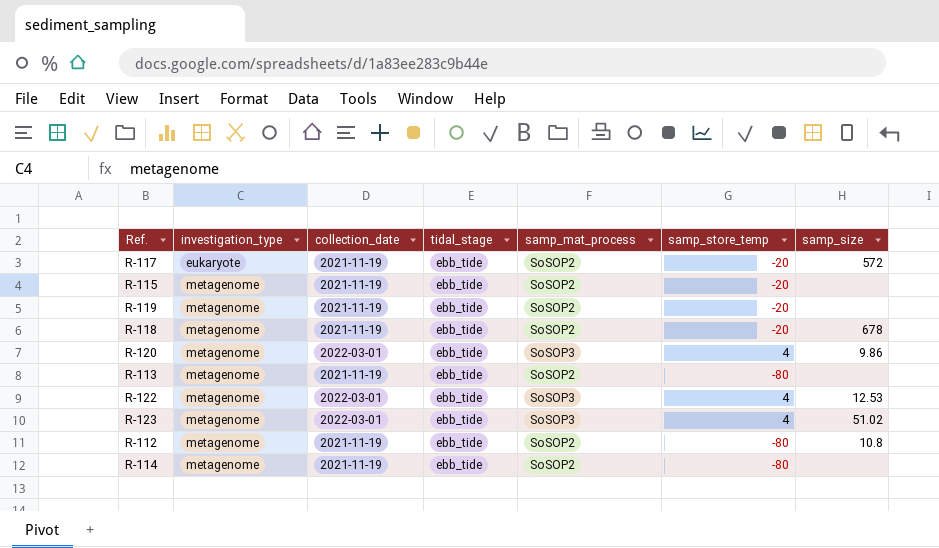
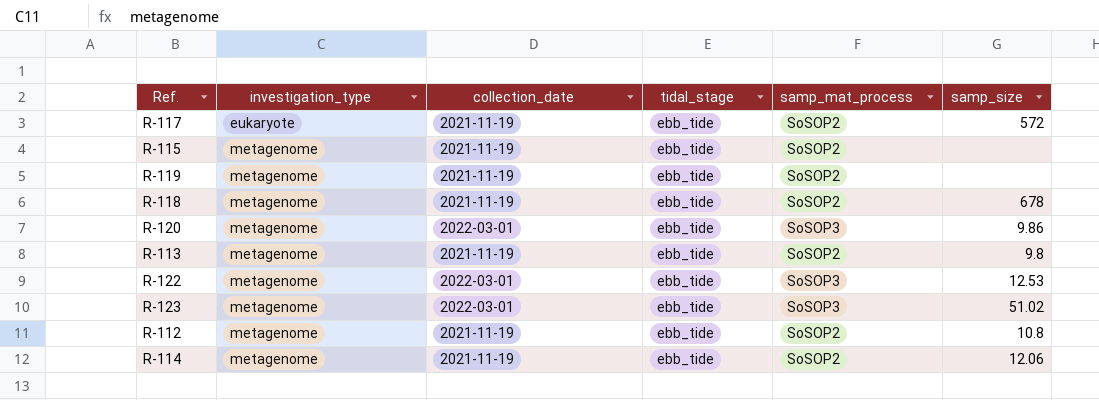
column samp_store_temp | position: 6 -> none
R-113 | samp_size: none -> 9.8
R-114 | samp_size: none -> 12.06

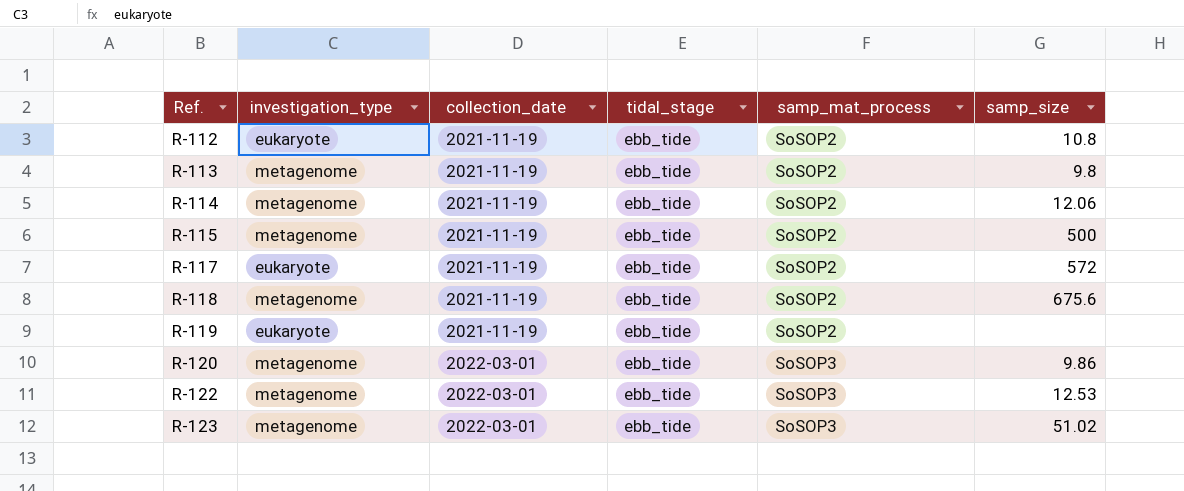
row order: investigation_type ascending -> Ref. ascending
R-112 | investigation_type: metagenome -> eukaryote
R-115 | samp_size: none -> 500
R-118 | samp_size: 678 -> 675.6
R-119 | investigation_type: metagenome -> eukaryote

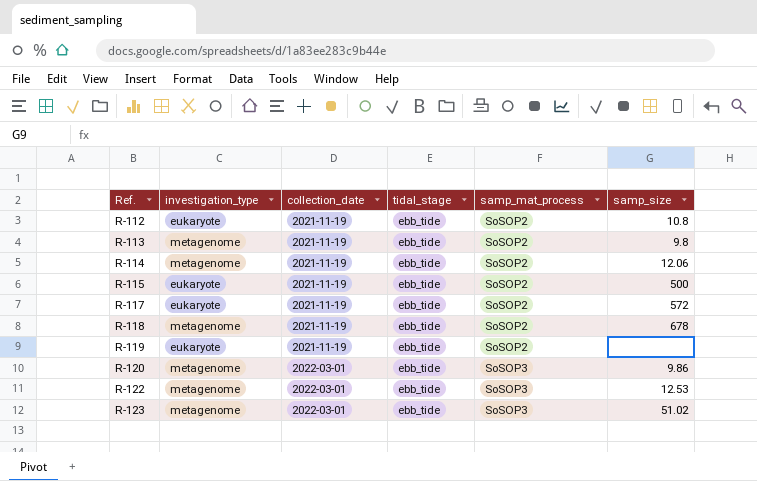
R-115 | investigation_type: metagenome -> eukaryote
R-118 | samp_size: 675.6 -> 678

